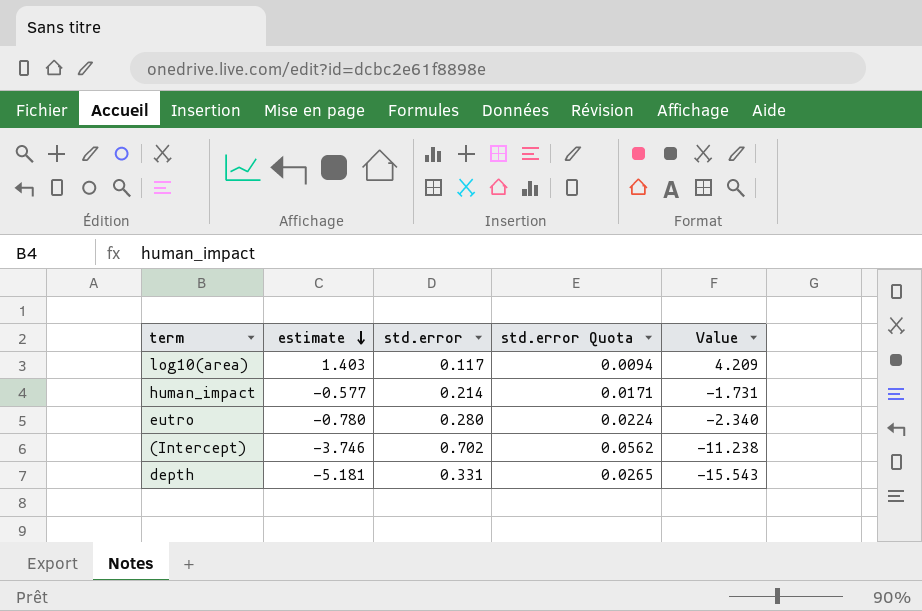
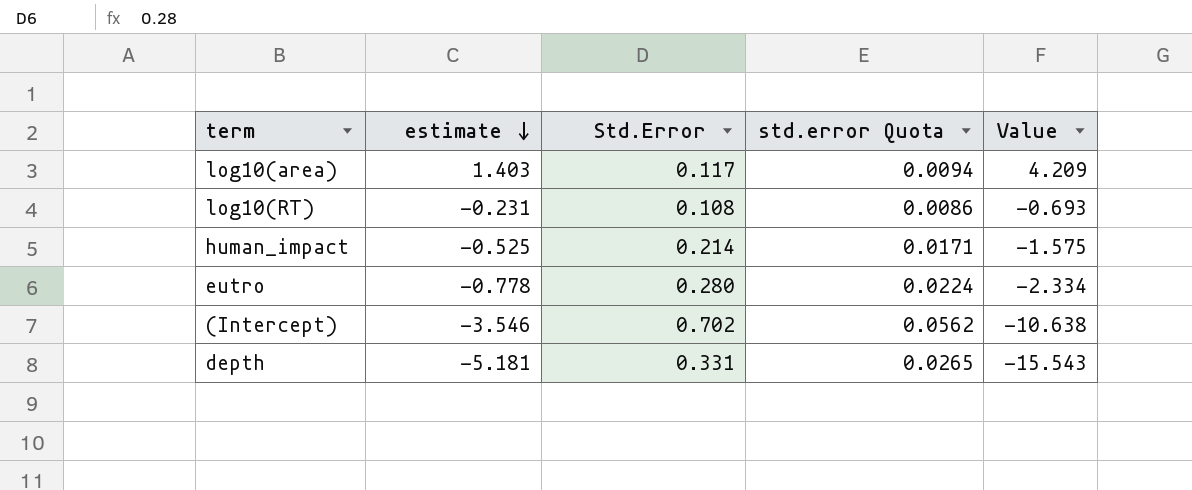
column name: std.error -> Std.Error
row log10(RT): none -> -0.231 | 0.108 | 0.0086 | -0.693
human_impact | estimate: -0.577 -> -0.525
human_impact | Value: -1.731 -> -1.575
eutro | estimate: -0.780 -> -0.778
eutro | Value: -2.340 -> -2.334
(Intercept) | estimate: -3.746 -> -3.546
(Intercept) | Value: -11.238 -> -10.638

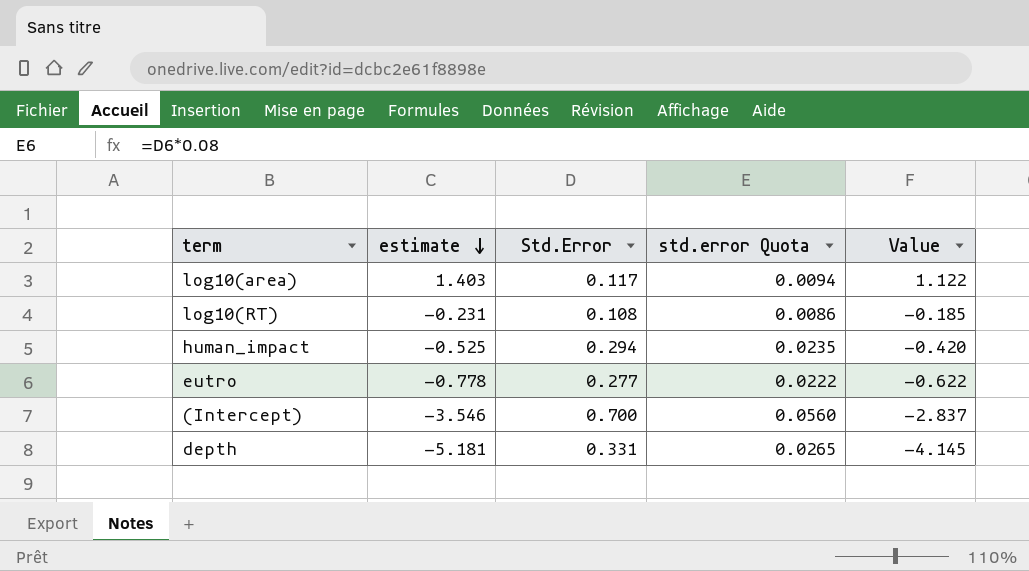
column Value | formula: [estimate] * 3 -> [estimate] * 0.8
human_impact | Std.Error: 0.214 -> 0.294
human_impact | std.error Quota: 0.0171 -> 0.0235
eutro | Std.Error: 0.280 -> 0.277
eutro | std.error Quota: 0.0224 -> 0.0222
(Intercept) | Std.Error: 0.702 -> 0.700
(Intercept) | std.error Quota: 0.0562 -> 0.0560

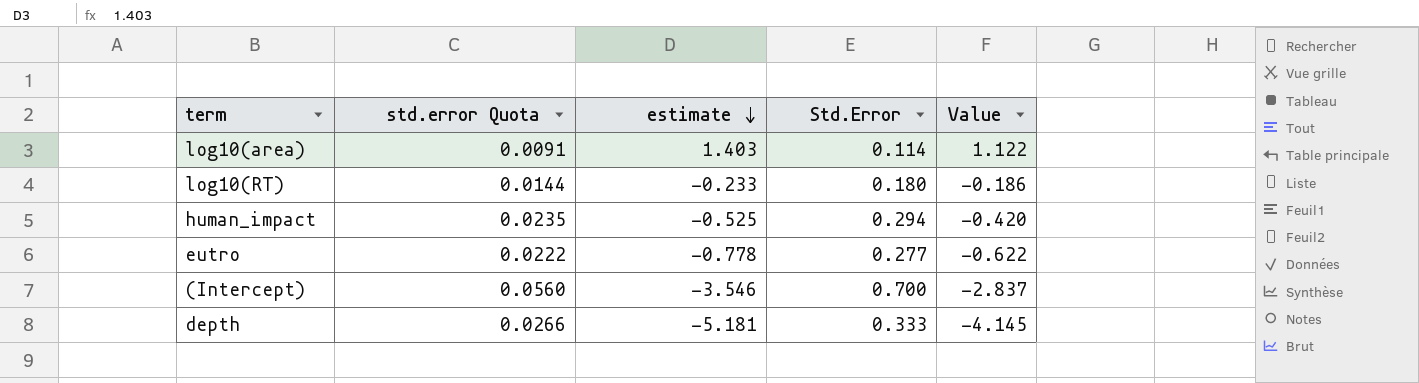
column std.error Quota | position: 4 -> 2
log10(area) | std.error Quota: 0.0094 -> 0.0091
log10(area) | Std.Error: 0.117 -> 0.114
log10(RT) | std.error Quota: 0.0086 -> 0.0144
log10(RT) | estimate: -0.231 -> -0.233
log10(RT) | Std.Error: 0.108 -> 0.180
log10(RT) | Value: -0.185 -> -0.186
depth | std.error Quota: 0.0265 -> 0.0266
depth | Std.Error: 0.331 -> 0.333

